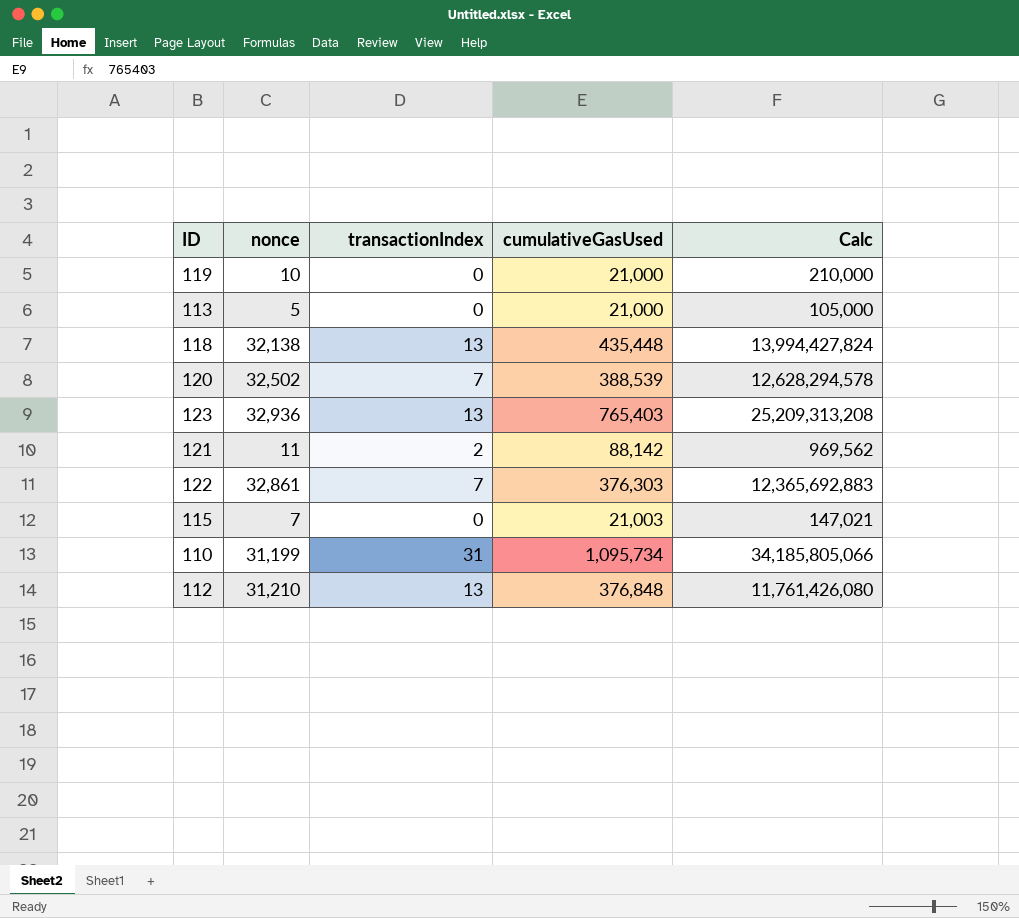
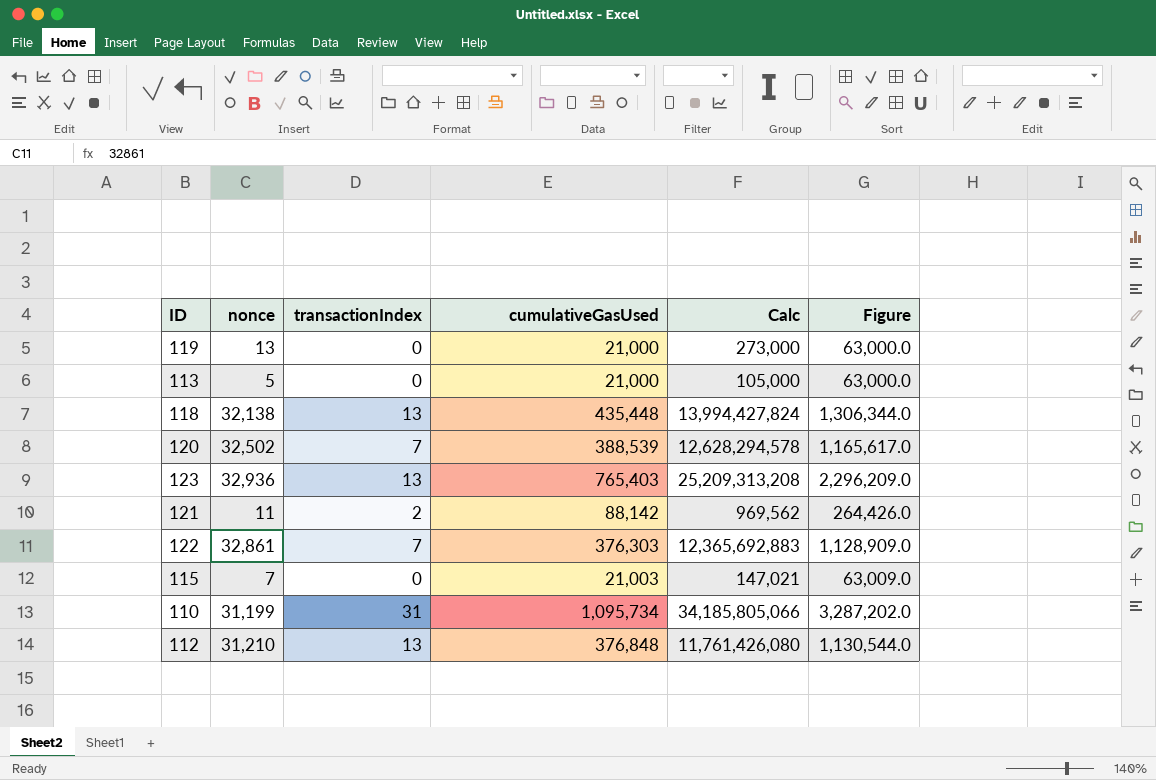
column Figure | formula: none -> [cumulativeGasUsed] * 3
119 | nonce: 10 -> 13
119 | Calc: 210,000 -> 273,000

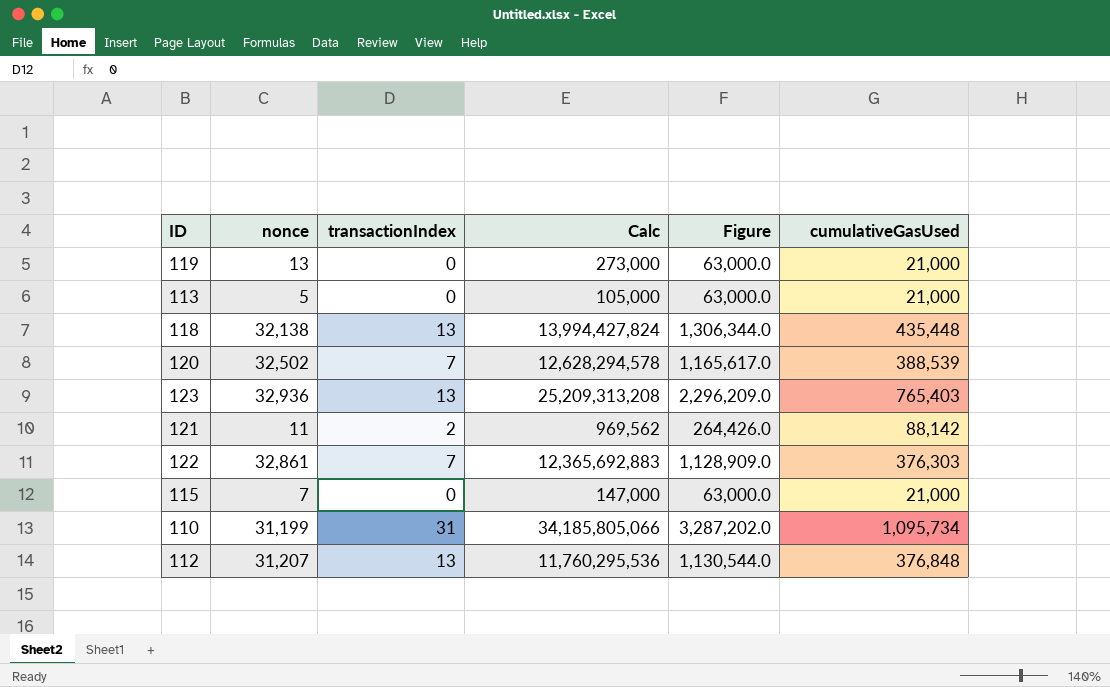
column cumulativeGasUsed | position: 4 -> 6
115 | Calc: 147,021 -> 147,000
115 | Figure: 63,009.0 -> 63,000.0
115 | cumulativeGasUsed: 21,003 -> 21,000
112 | nonce: 31,210 -> 31,207
112 | Calc: 11,761,426,080 -> 11,760,295,536

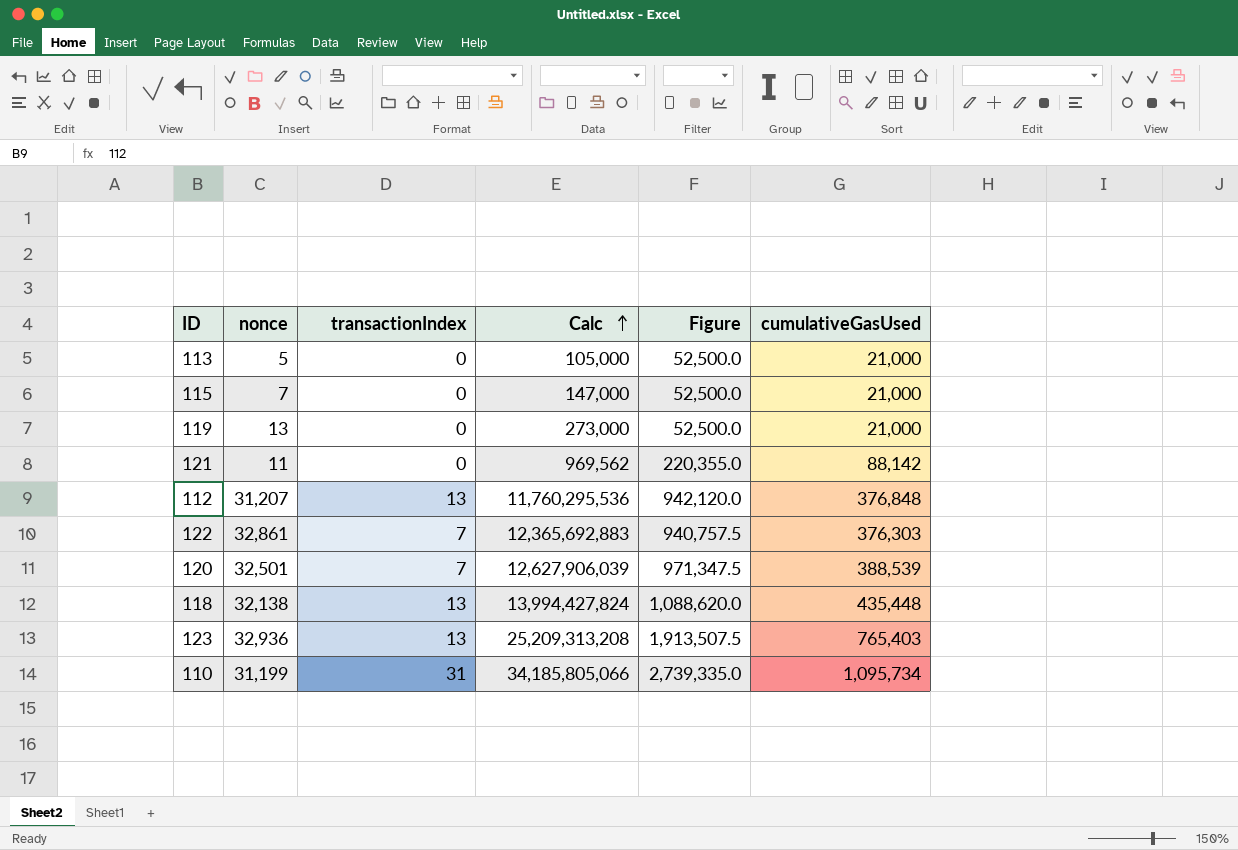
row order: none -> Calc ascending
column Figure | formula: [cumulativeGasUsed] * 3 -> [cumulativeGasUsed] * 2.5
121 | transactionIndex: 2 -> 0
120 | nonce: 32,502 -> 32,501
120 | Calc: 12,628,294,578 -> 12,627,906,039

